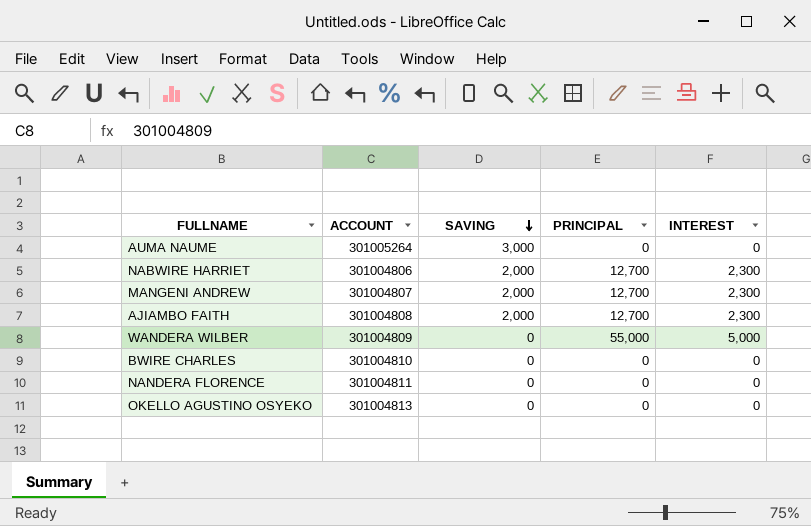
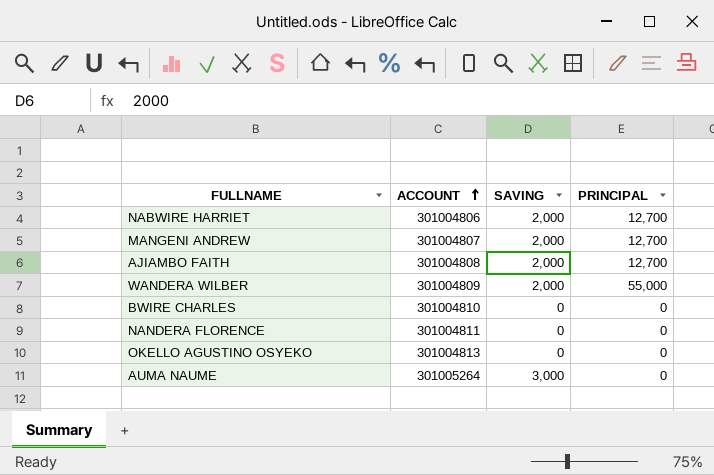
row order: SAVING descending -> ACCOUNT ascending
column INTEREST | position: 5 -> none
WANDERA WILBER | SAVING: 0 -> 2,000

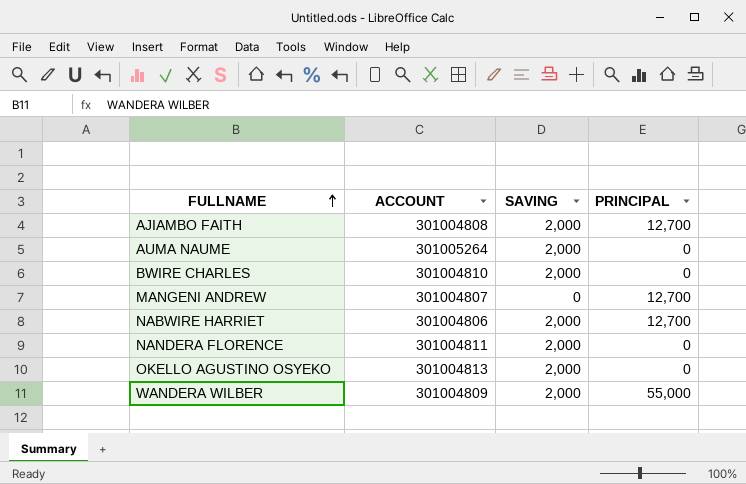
row order: ACCOUNT ascending -> FULLNAME ascending
AUMA NAUME | SAVING: 3,000 -> 2,000
BWIRE CHARLES | SAVING: 0 -> 2,000
MANGENI ANDREW | SAVING: 2,000 -> 0
NANDERA FLORENCE | SAVING: 0 -> 2,000
OKELLO AGUSTINO OSYEKO | SAVING: 0 -> 2,000

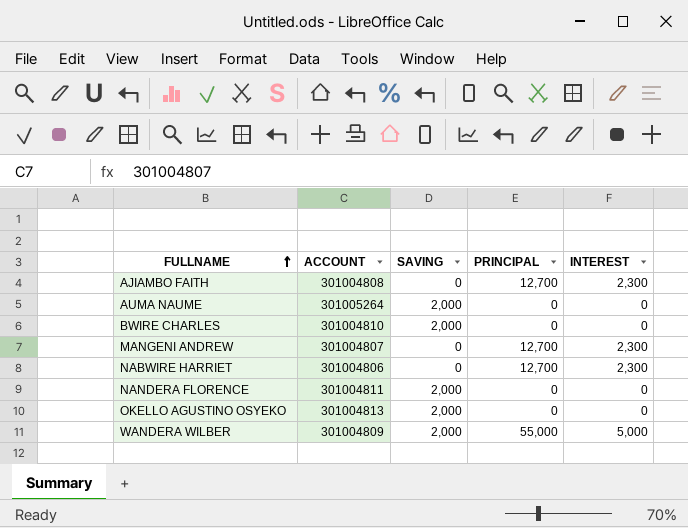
column INTEREST | position: none -> 5
AJIAMBO FAITH | SAVING: 2,000 -> 0
NABWIRE HARRIET | SAVING: 2,000 -> 0

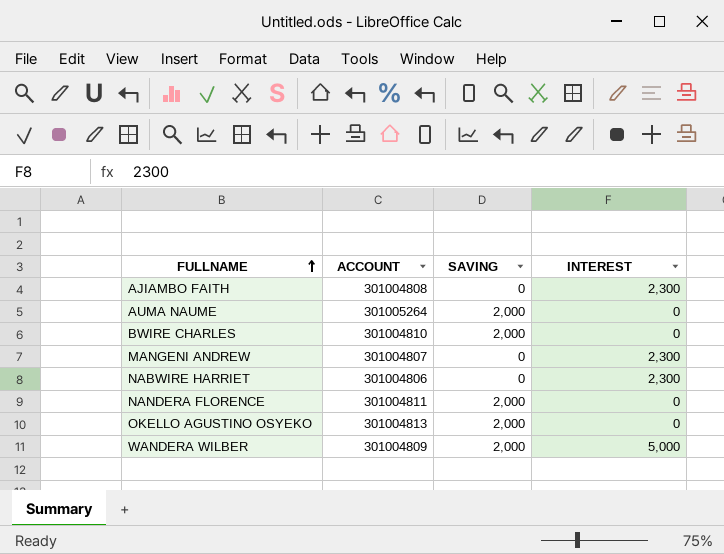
column PRINCIPAL | position: 4 -> none

